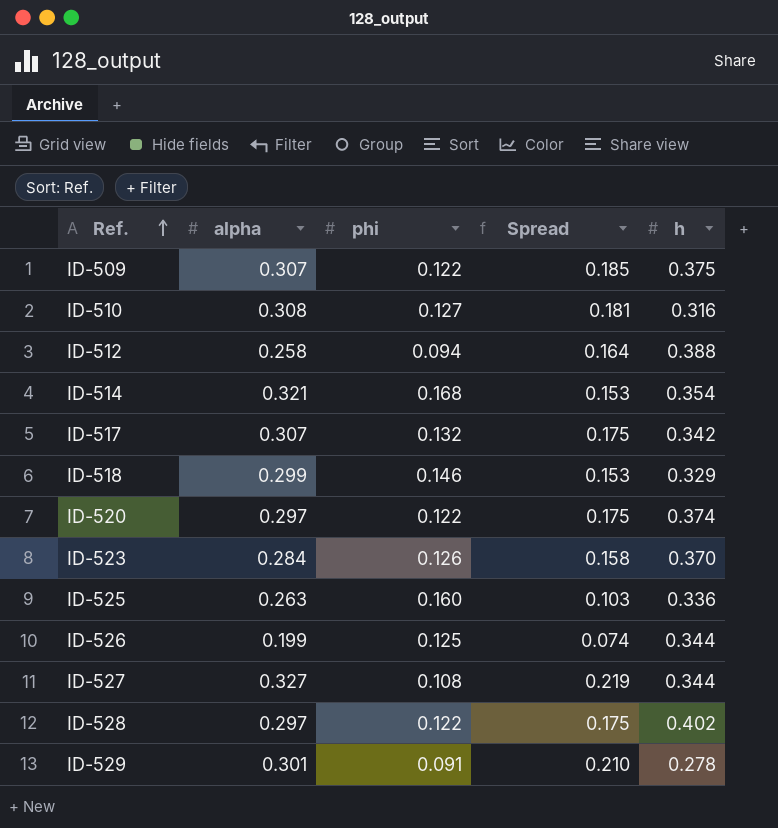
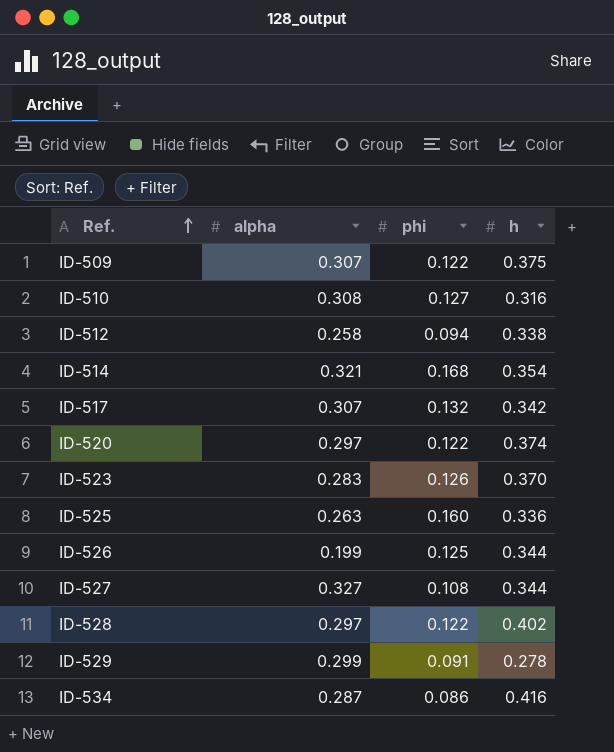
column Spread | formula: [alpha] - [phi] -> none
row ID-518: 0.299 | 0.146 | 0.153 | 0.329 -> none
ID-512 | h: 0.388 -> 0.338
ID-523 | alpha: 0.284 -> 0.283
ID-529 | alpha: 0.301 -> 0.299
row ID-534: none -> 0.287 | 0.086 | 0.416

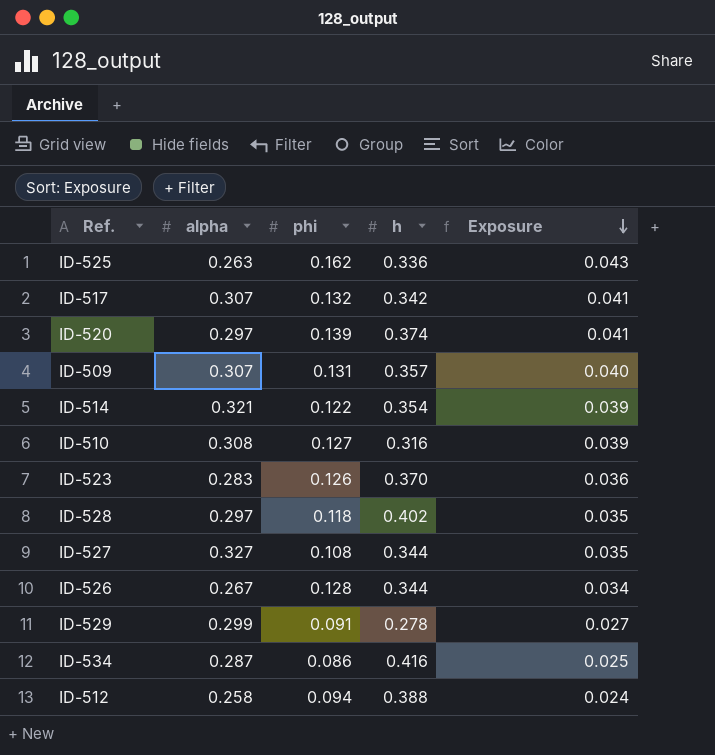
row order: Ref. ascending -> Exposure descending
column Exposure | formula: none -> [alpha] * [phi]
ID-525 | phi: 0.160 -> 0.162
ID-520 | phi: 0.122 -> 0.139
ID-509 | phi: 0.122 -> 0.131
ID-509 | h: 0.375 -> 0.357
ID-514 | phi: 0.168 -> 0.122
ID-528 | phi: 0.122 -> 0.118
ID-526 | alpha: 0.199 -> 0.267
ID-526 | phi: 0.125 -> 0.128
ID-512 | h: 0.338 -> 0.388

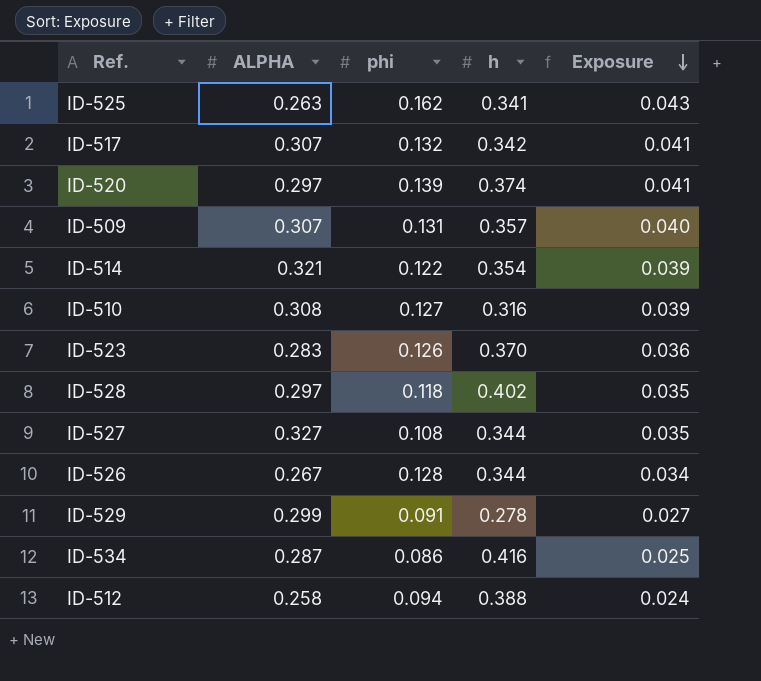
column name: alpha -> ALPHA
ID-525 | h: 0.336 -> 0.341

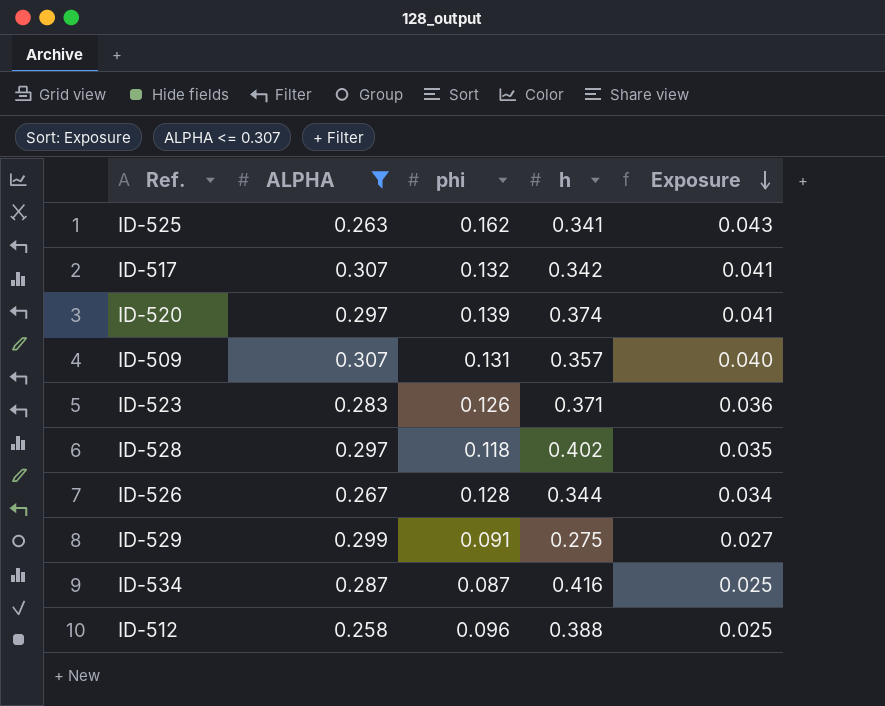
filter: none -> ALPHA <= 0.307
ID-523 | h: 0.370 -> 0.371
ID-529 | h: 0.278 -> 0.275
ID-534 | phi: 0.086 -> 0.087
ID-512 | phi: 0.094 -> 0.096
ID-512 | Exposure: 0.024 -> 0.025

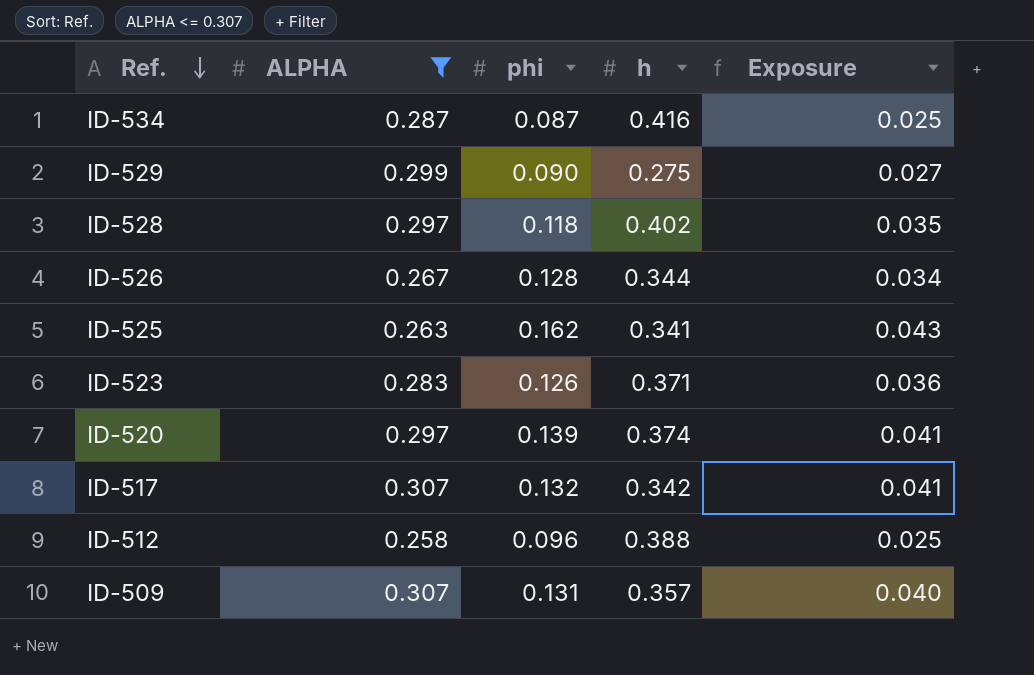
row order: Exposure descending -> Ref. descending
ID-529 | phi: 0.091 -> 0.090

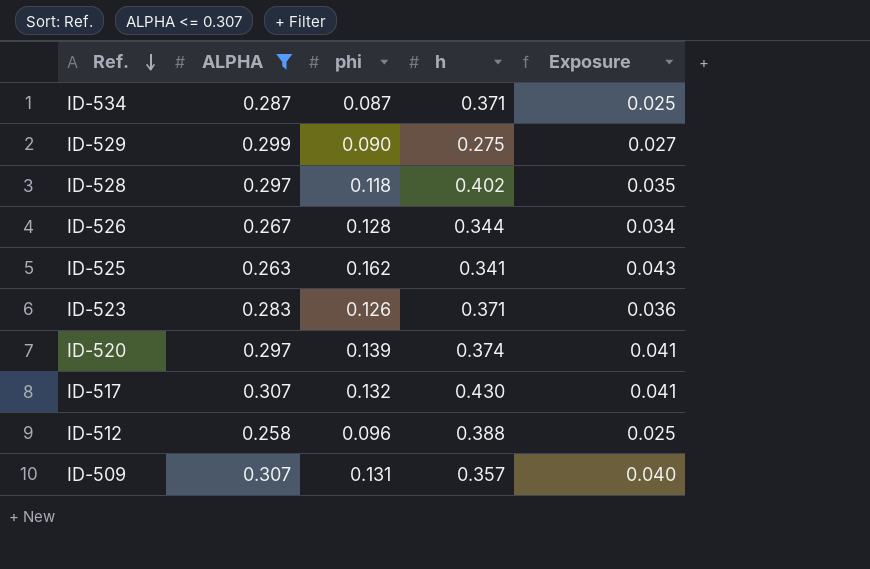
ID-534 | h: 0.416 -> 0.371
ID-517 | h: 0.342 -> 0.430

